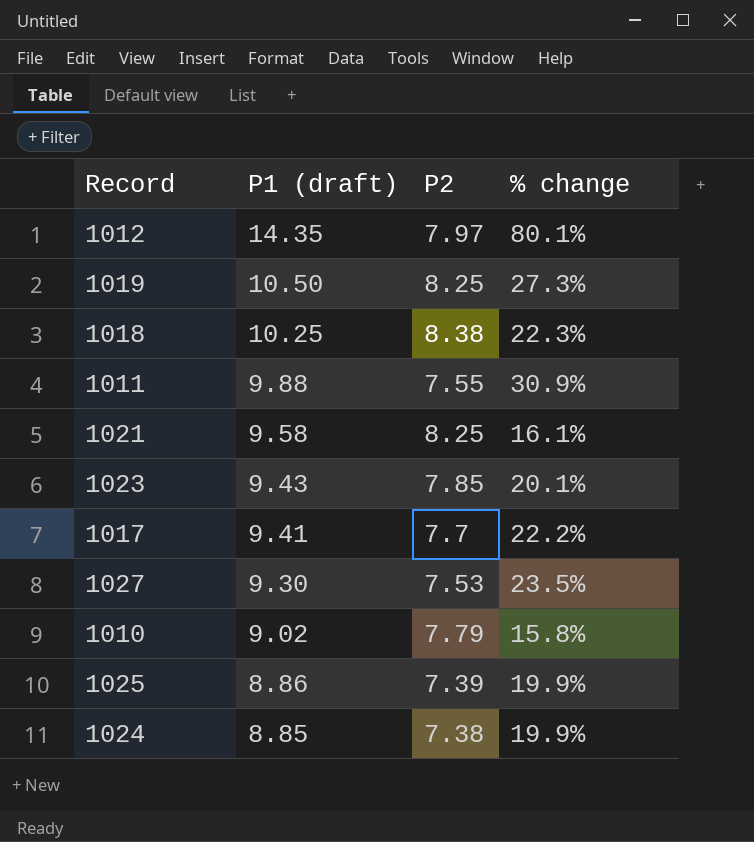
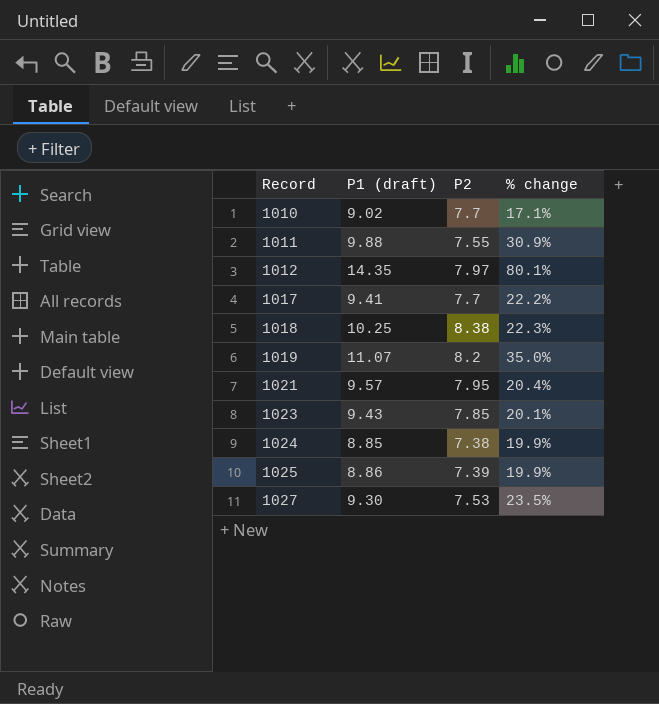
row order: P1 (draft) descending -> Record ascending
1010 | P2: 7.79 -> 7.7
1010 | % change: 15.8% -> 17.1%
1019 | P1 (draft): 10.50 -> 11.07
1019 | P2: 8.25 -> 8.2
1019 | % change: 27.3% -> 35.0%
1021 | P1 (draft): 9.58 -> 9.57
1021 | P2: 8.25 -> 7.95
1021 | % change: 16.1% -> 20.4%

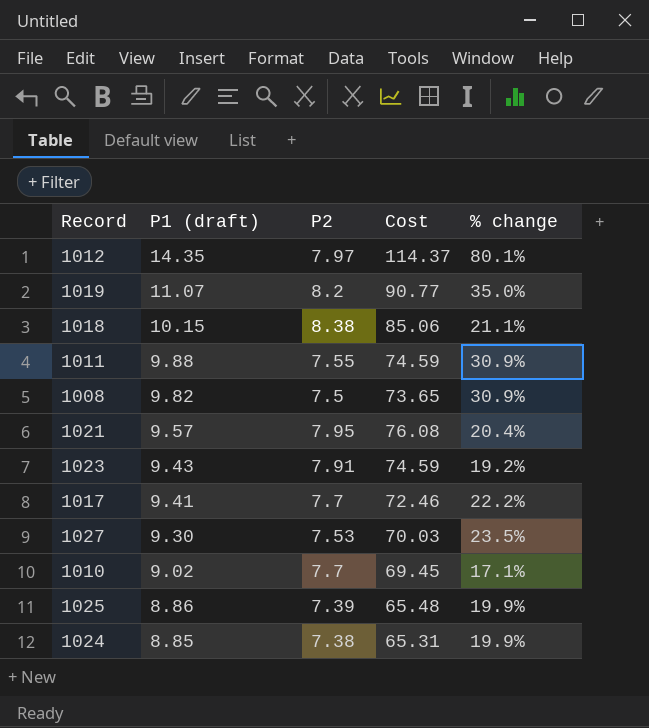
row order: Record ascending -> P1 (draft) descending
column Cost | formula: none -> [P1 (draft)] * [P2]
1018 | P1 (draft): 10.25 -> 10.15
1018 | % change: 22.3% -> 21.1%
row 1008: none -> 9.82 | 7.5 | 73.65 | 30.9%
1023 | P2: 7.85 -> 7.91
1023 | % change: 20.1% -> 19.2%

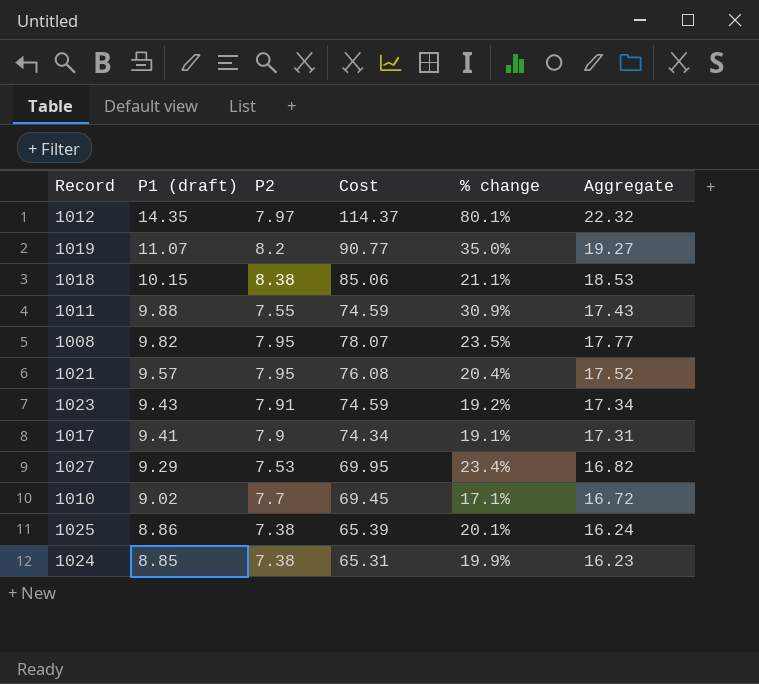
column Aggregate | formula: none -> [P1 (draft)] + [P2]
1008 | P2: 7.5 -> 7.95
1008 | Cost: 73.65 -> 78.07
1008 | % change: 30.9% -> 23.5%
1017 | P2: 7.7 -> 7.9
1017 | Cost: 72.46 -> 74.34
1017 | % change: 22.2% -> 19.1%
1027 | P1 (draft): 9.30 -> 9.29
1027 | Cost: 70.03 -> 69.95
1027 | % change: 23.5% -> 23.4%
1025 | P2: 7.39 -> 7.38
1025 | Cost: 65.48 -> 65.39
1025 | % change: 19.9% -> 20.1%

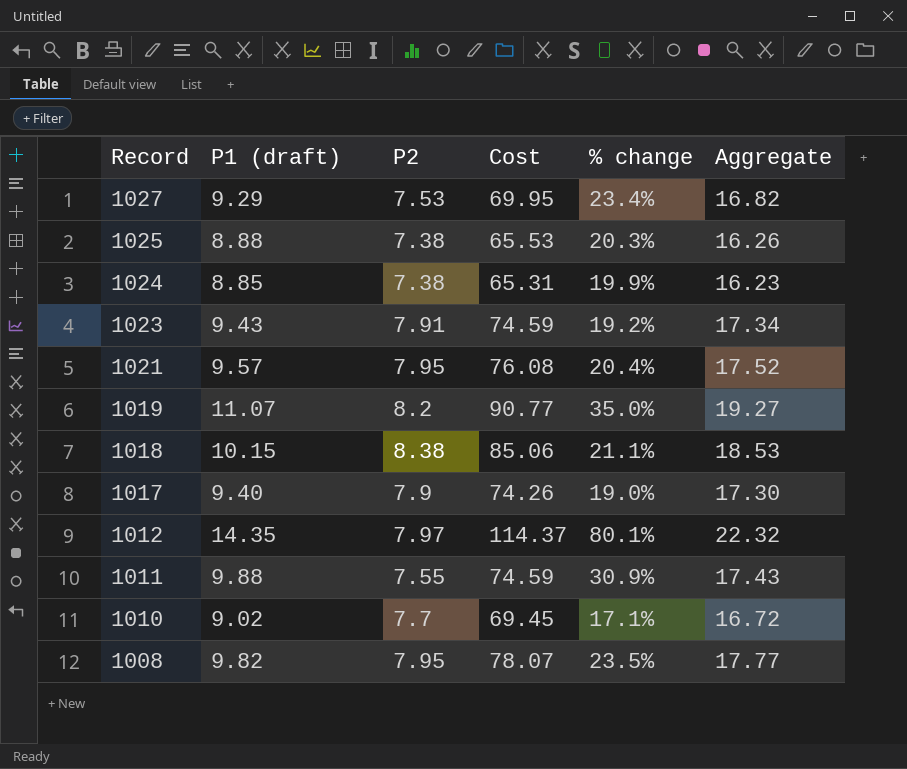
row order: P1 (draft) descending -> Record descending
1025 | P1 (draft): 8.86 -> 8.88
1025 | Cost: 65.39 -> 65.53
1025 | % change: 20.1% -> 20.3%
1025 | Aggregate: 16.24 -> 16.26
1017 | P1 (draft): 9.41 -> 9.40
1017 | Cost: 74.34 -> 74.26
1017 | % change: 19.1% -> 19.0%
1017 | Aggregate: 17.31 -> 17.30

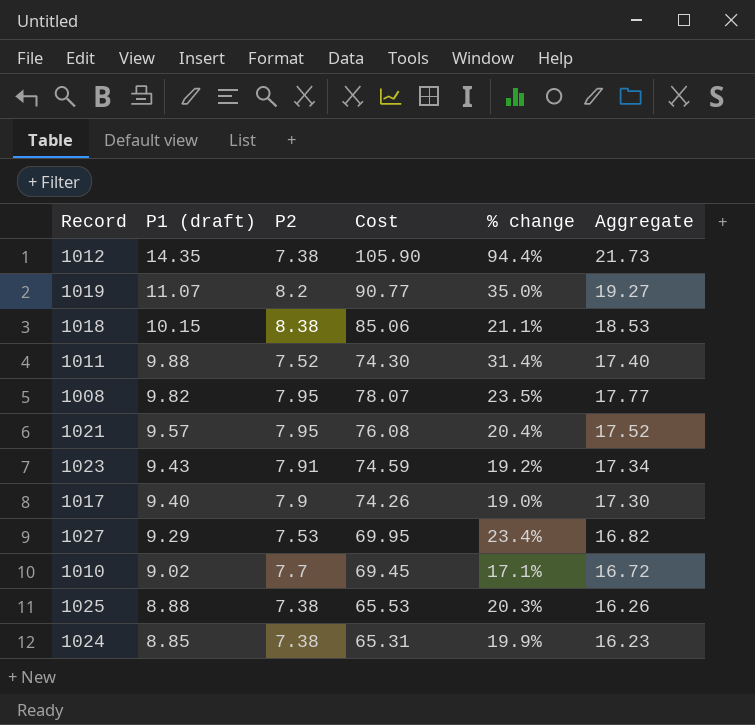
row order: Record descending -> P1 (draft) descending
1012 | P2: 7.97 -> 7.38
1012 | Cost: 114.37 -> 105.90
1012 | % change: 80.1% -> 94.4%
1012 | Aggregate: 22.32 -> 21.73
1011 | P2: 7.55 -> 7.52
1011 | Cost: 74.59 -> 74.30
1011 | % change: 30.9% -> 31.4%
1011 | Aggregate: 17.43 -> 17.40

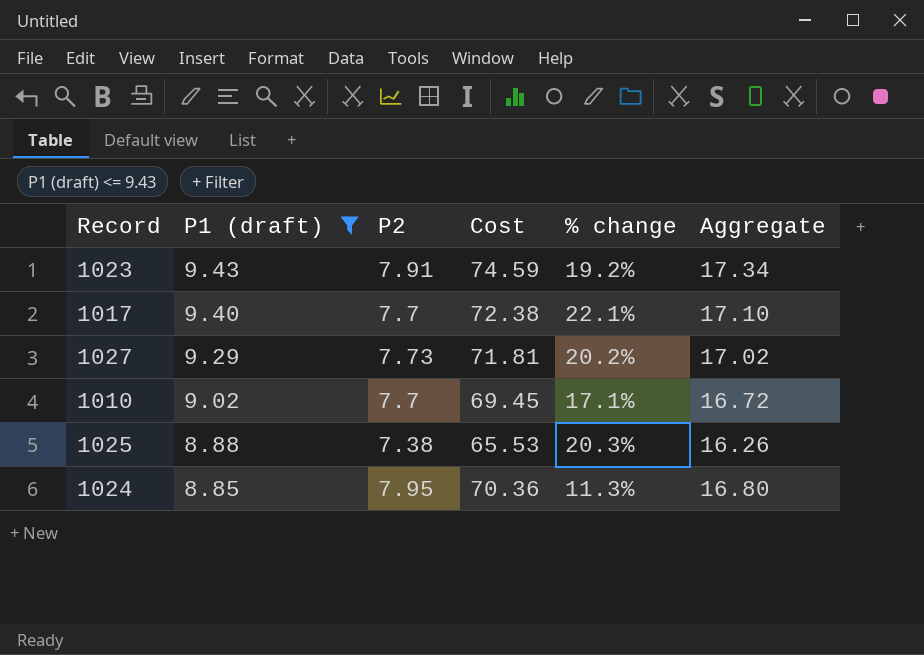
filter: none -> P1 (draft) <= 9.43
1017 | P2: 7.9 -> 7.7
1017 | Cost: 74.26 -> 72.38
1017 | % change: 19.0% -> 22.1%
1017 | Aggregate: 17.30 -> 17.10
1027 | P2: 7.53 -> 7.73
1027 | Cost: 69.95 -> 71.81
1027 | % change: 23.4% -> 20.2%
1027 | Aggregate: 16.82 -> 17.02
1024 | P2: 7.38 -> 7.95
1024 | Cost: 65.31 -> 70.36
1024 | % change: 19.9% -> 11.3%
1024 | Aggregate: 16.23 -> 16.80

